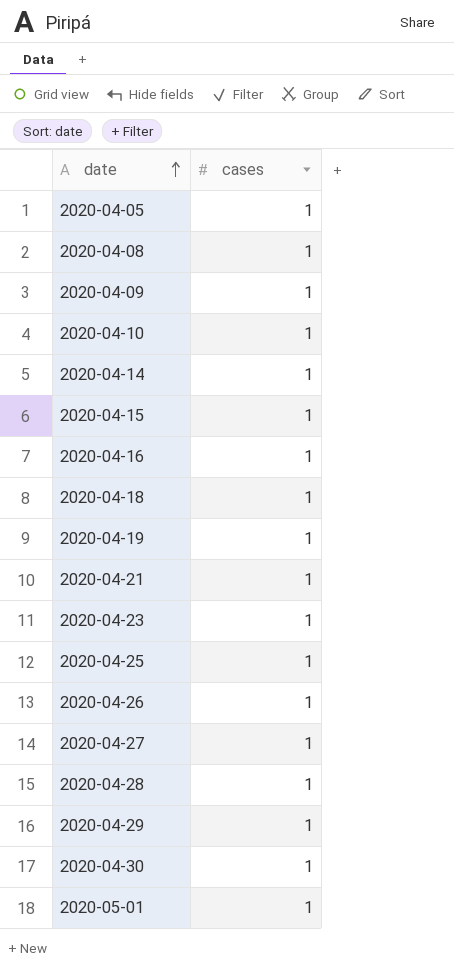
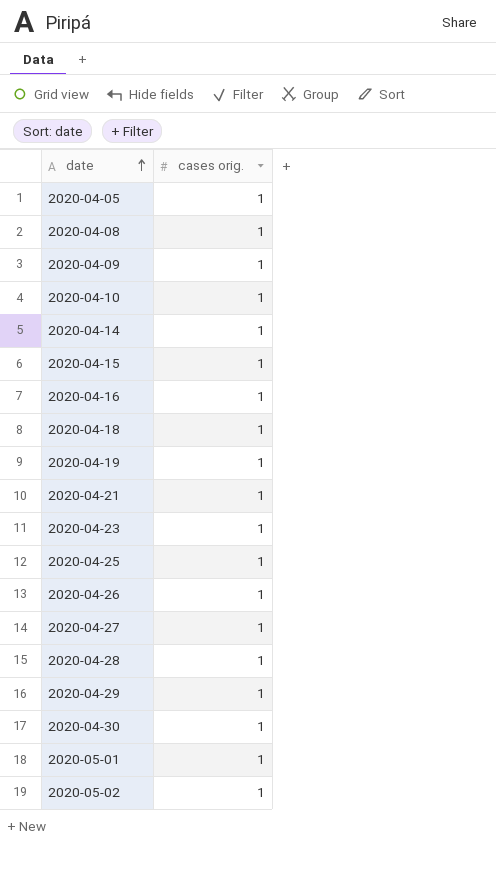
column name: cases -> cases orig.
row 2020-05-02: none -> 1

